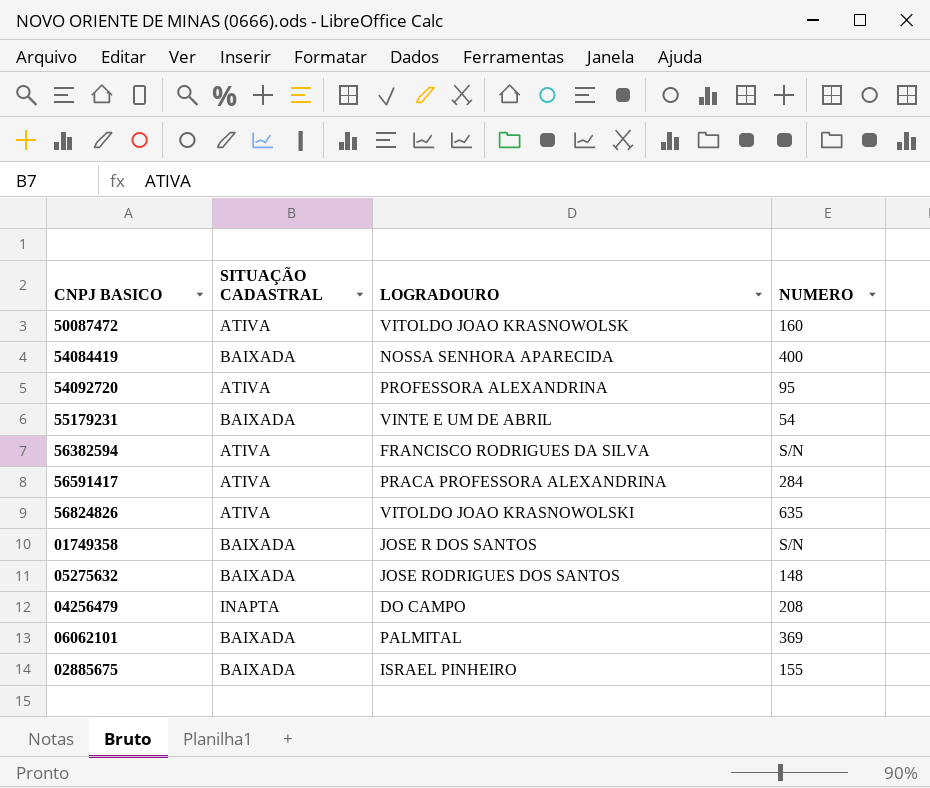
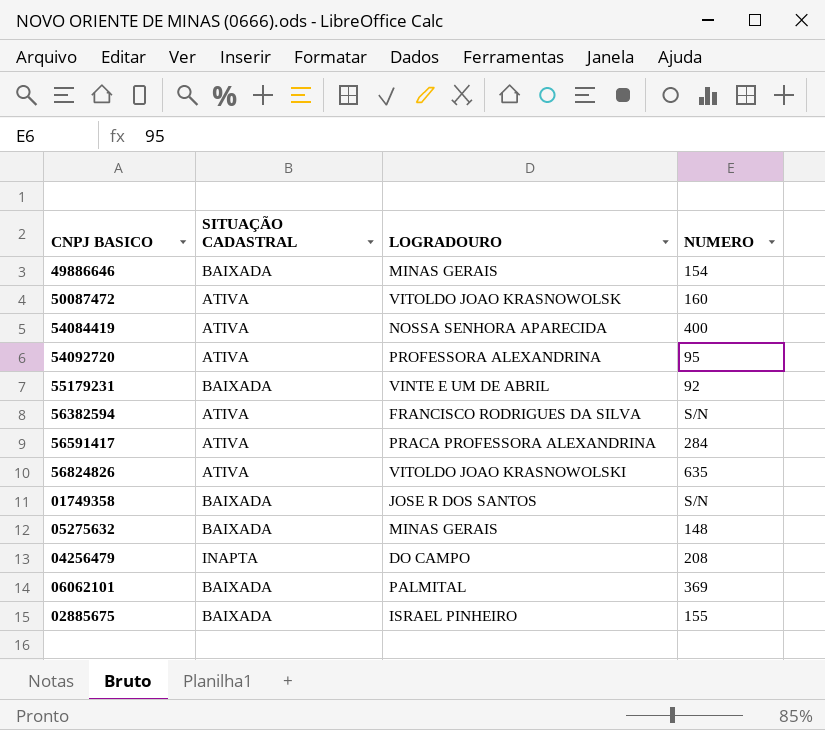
row 49886646: none -> BAIXADA | MINAS GERAIS | 154
54084419 | SITUAÇÃO CADASTRAL: BAIXADA -> ATIVA
55179231 | NUMERO: 54 -> 92
05275632 | LOGRADOURO: JOSE RODRIGUES DOS SANTOS -> MINAS GERAIS

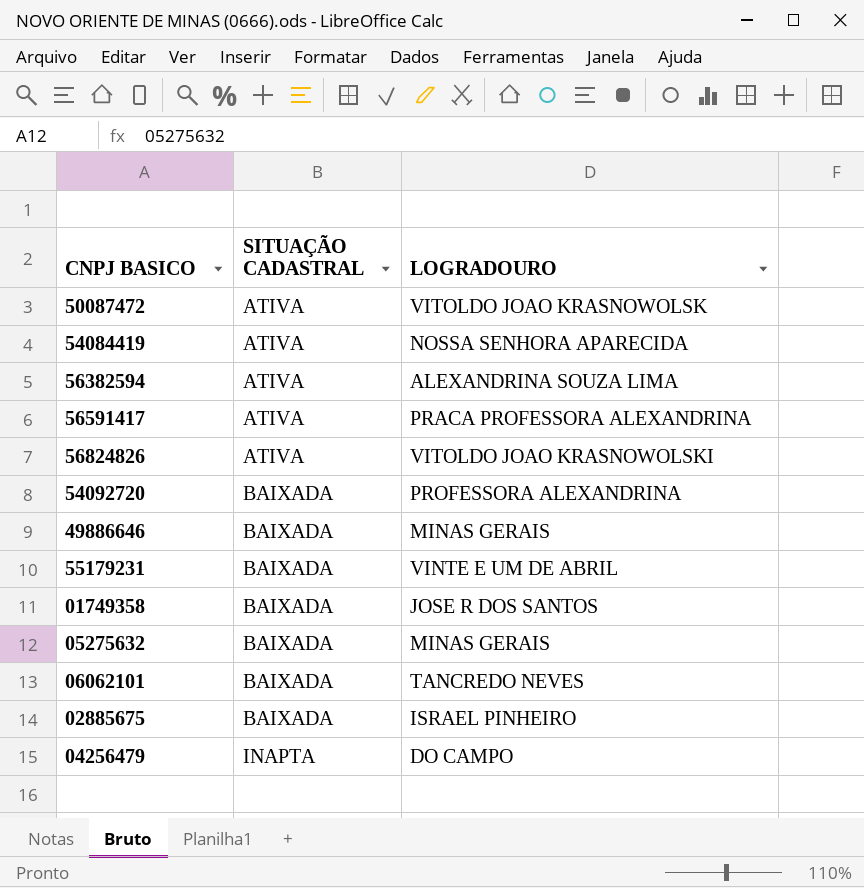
row order: none -> SITUAÇÃO CADASTRAL ascending
column NUMERO | position: 4 -> none
56382594 | LOGRADOURO: FRANCISCO RODRIGUES DA SILVA -> ALEXANDRINA SOUZA LIMA
54092720 | SITUAÇÃO CADASTRAL: ATIVA -> BAIXADA
06062101 | LOGRADOURO: PALMITAL -> TANCREDO NEVES

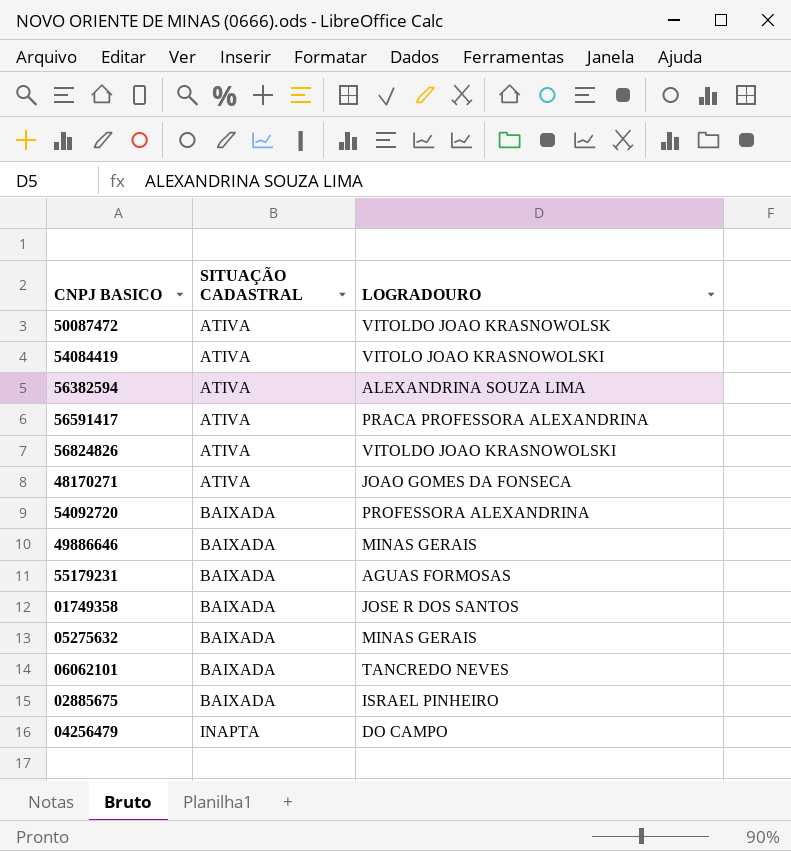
54084419 | LOGRADOURO: NOSSA SENHORA APARECIDA -> VITOLO JOAO KRASNOWOLSKI
row 48170271: none -> ATIVA | JOAO GOMES DA FONSECA
55179231 | LOGRADOURO: VINTE E UM DE ABRIL -> AGUAS FORMOSAS

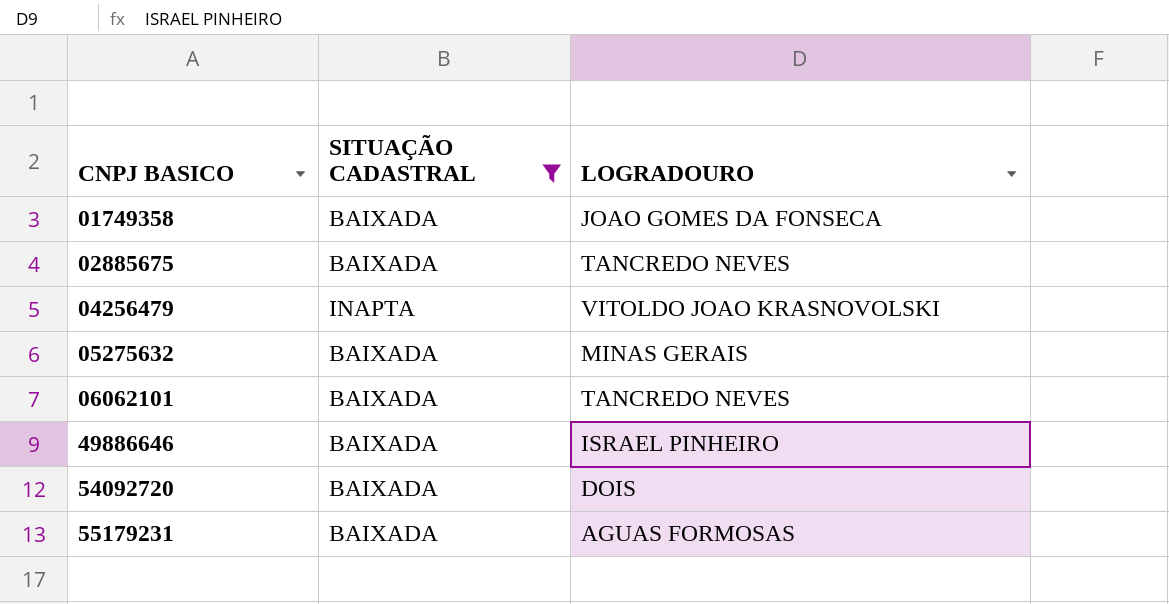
filter: none -> SITUAÇÃO CADASTRAL != ATIVA
row order: SITUAÇÃO CADASTRAL ascending -> CNPJ BASICO ascending
01749358 | LOGRADOURO: JOSE R DOS SANTOS -> JOAO GOMES DA FONSECA
02885675 | LOGRADOURO: ISRAEL PINHEIRO -> TANCREDO NEVES
04256479 | LOGRADOURO: DO CAMPO -> VITOLDO JOAO KRASNOVOLSKI
49886646 | LOGRADOURO: MINAS GERAIS -> ISRAEL PINHEIRO
54092720 | LOGRADOURO: PROFESSORA ALEXANDRINA -> DOIS

